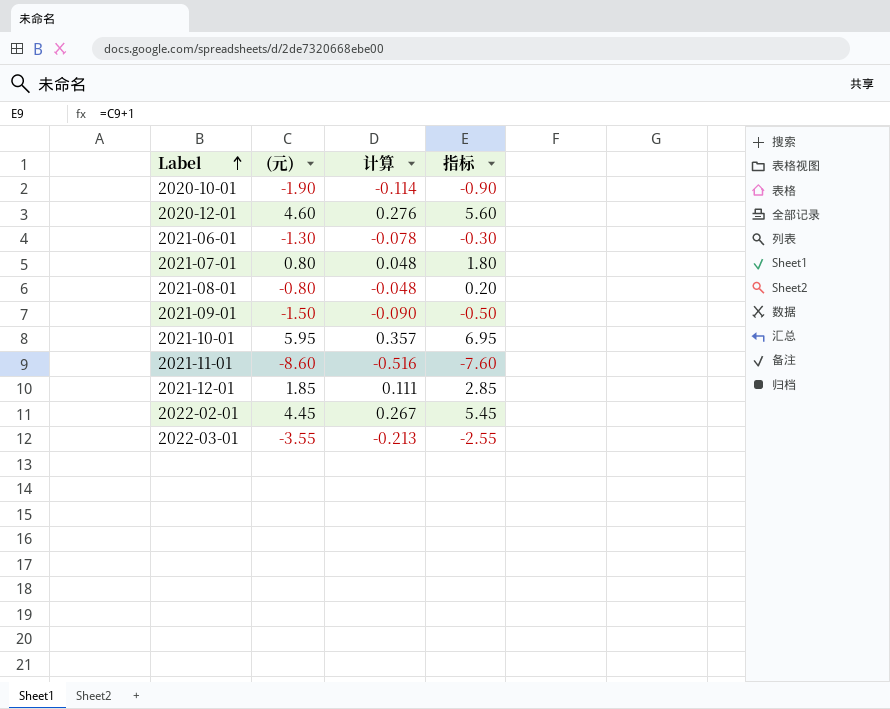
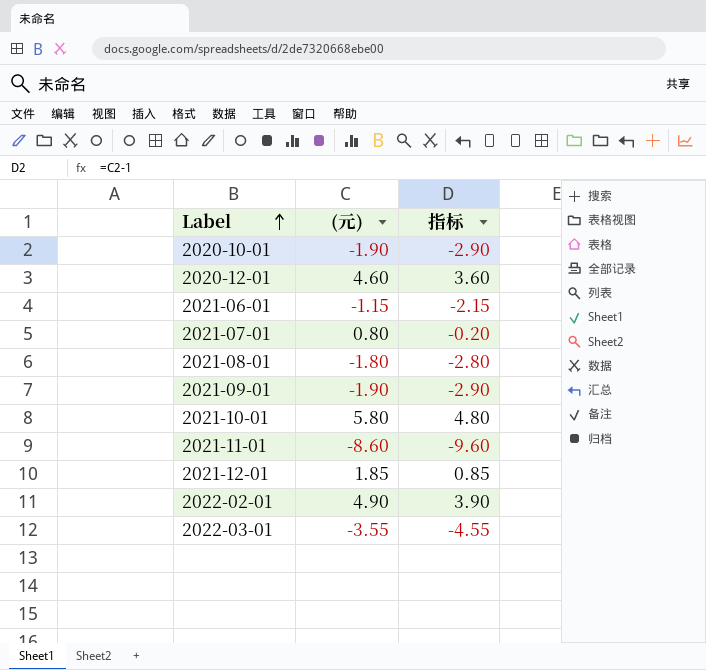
column 计算 | formula: [(元)] * 0.06 -> none
column 指标 | formula: [(元)] + 1 -> [(元)] - 1
2021-06-01 | (元): -1.30 -> -1.15
2021-08-01 | (元): -0.80 -> -1.80
2021-09-01 | (元): -1.50 -> -1.90
2021-10-01 | (元): 5.95 -> 5.80
2022-02-01 | (元): 4.45 -> 4.90

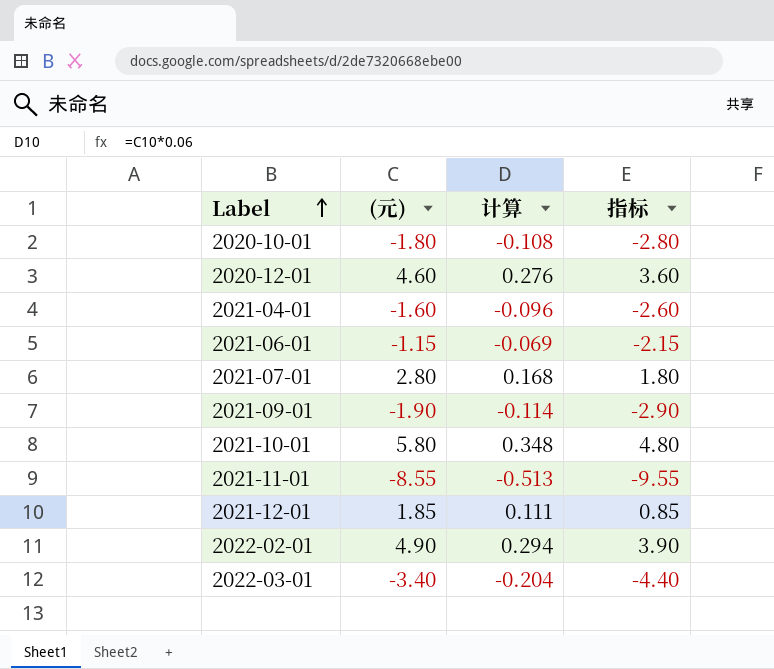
column 计算 | formula: none -> [(元)] * 0.06
row 2021-08-01: -1.80 | -2.80 -> none
2020-10-01 | (元): -1.90 -> -1.80
2020-10-01 | 指标: -2.90 -> -2.80
row 2021-04-01: none -> -1.60 | -0.096 | -2.60
2021-07-01 | (元): 0.80 -> 2.80
2021-07-01 | 指标: -0.20 -> 1.80
2021-11-01 | (元): -8.60 -> -8.55
2021-11-01 | 指标: -9.60 -> -9.55
2022-03-01 | (元): -3.55 -> -3.40
2022-03-01 | 指标: -4.55 -> -4.40

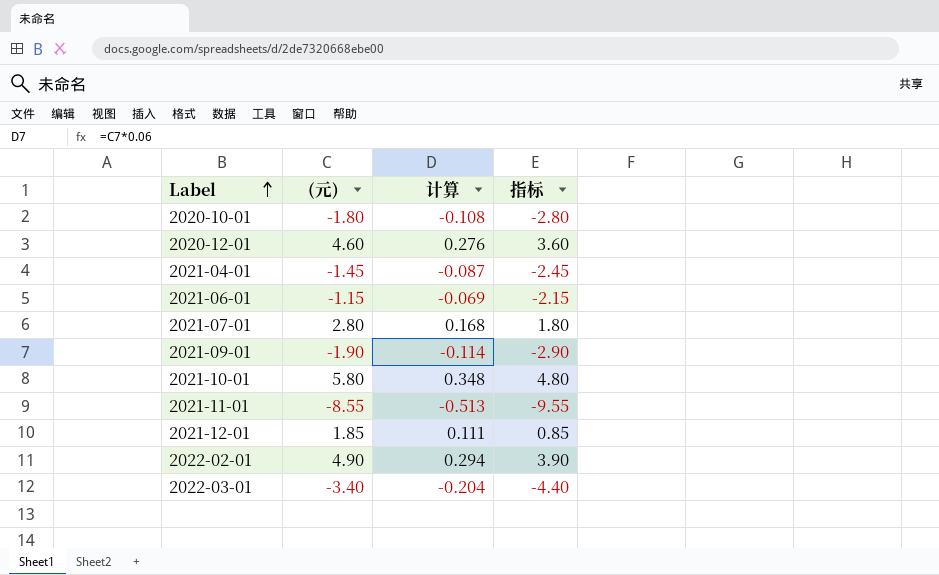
2021-04-01 | (元): -1.60 -> -1.45
2021-04-01 | 计算: -0.096 -> -0.087
2021-04-01 | 指标: -2.60 -> -2.45

